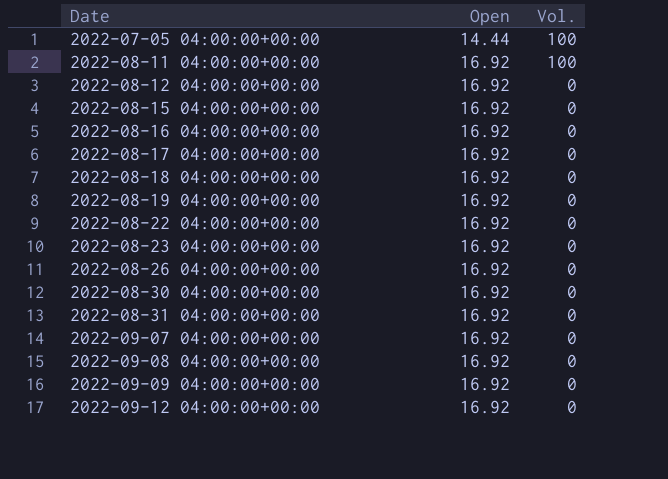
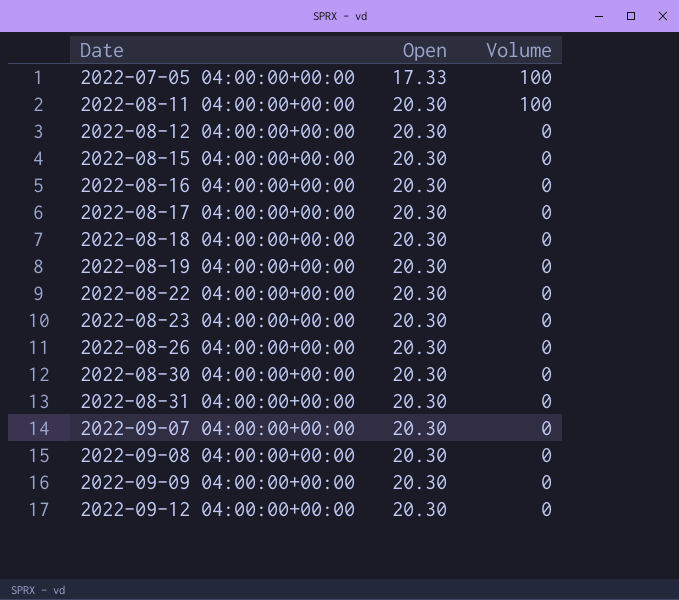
column name: Vol. -> Volume
2022-07-05 04:00:00+00:00 | Open: 14.44 -> 17.33
2022-08-11 04:00:00+00:00 | Open: 16.92 -> 20.30
2022-08-12 04:00:00+00:00 | Open: 16.92 -> 20.30
2022-08-15 04:00:00+00:00 | Open: 16.92 -> 20.30
2022-08-16 04:00:00+00:00 | Open: 16.92 -> 20.30
2022-08-17 04:00:00+00:00 | Open: 16.92 -> 20.30
2022-08-18 04:00:00+00:00 | Open: 16.92 -> 20.30
2022-08-19 04:00:00+00:00 | Open: 16.92 -> 20.30
2022-08-22 04:00:00+00:00 | Open: 16.92 -> 20.30
2022-08-23 04:00:00+00:00 | Open: 16.92 -> 20.30
2022-08-26 04:00:00+00:00 | Open: 16.92 -> 20.30
2022-08-30 04:00:00+00:00 | Open: 16.92 -> 20.30
2022-08-31 04:00:00+00:00 | Open: 16.92 -> 20.30
2022-09-07 04:00:00+00:00 | Open: 16.92 -> 20.30
2022-09-08 04:00:00+00:00 | Open: 16.92 -> 20.30
2022-09-09 04:00:00+00:00 | Open: 16.92 -> 20.30
2022-09-12 04:00:00+00:00 | Open: 16.92 -> 20.30

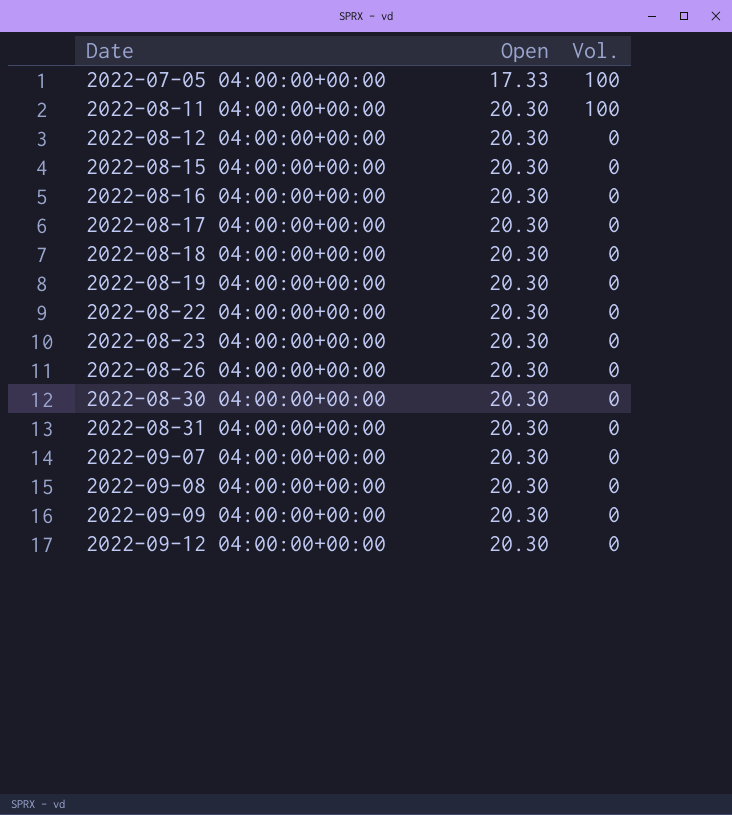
column name: Volume -> Vol.

